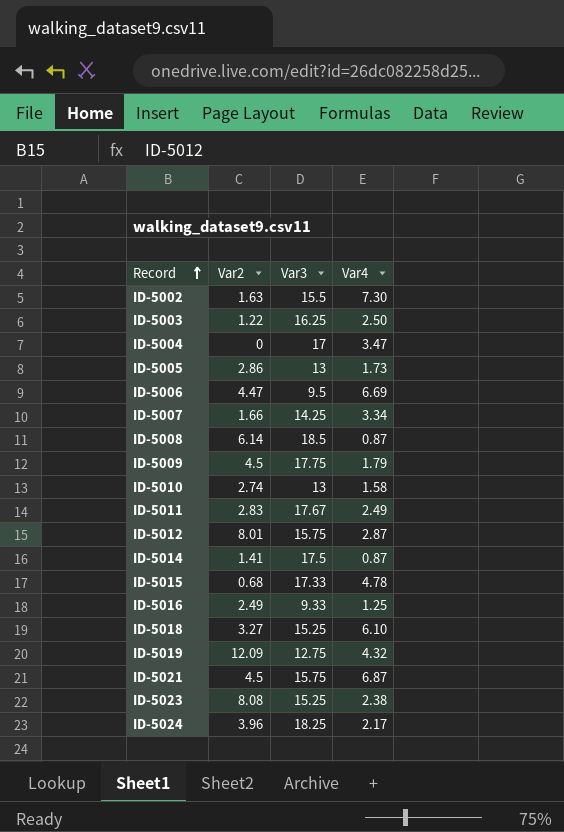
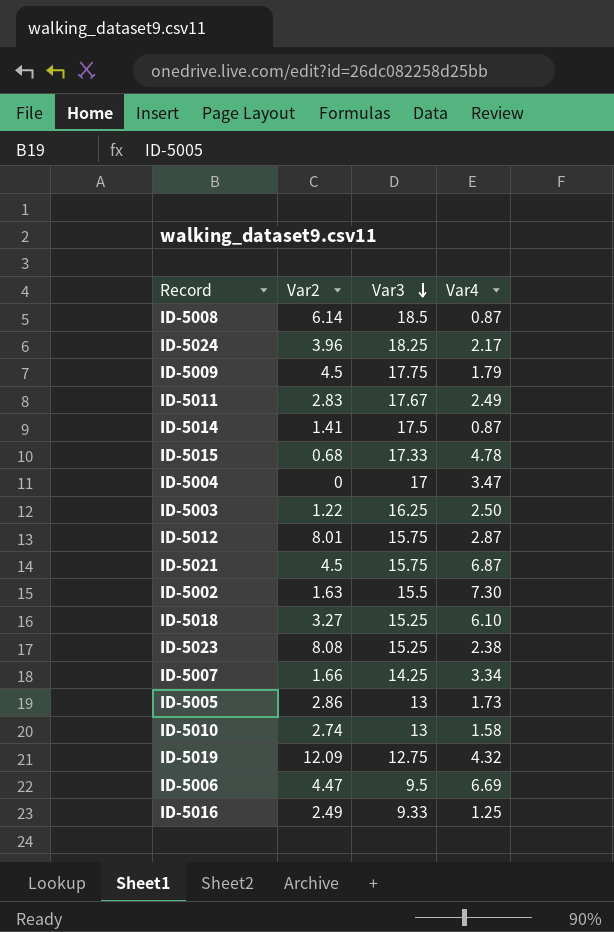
row order: Record ascending -> Var3 descending

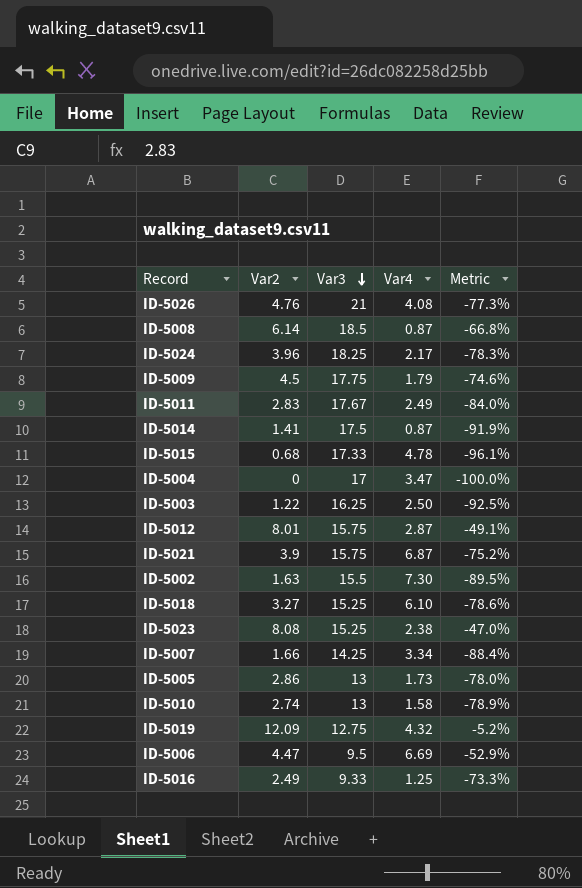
column Metric | formula: none -> ([Var2] - [Var3]) / [Var3]
row ID-5026: none -> 4.76 | 21 | 4.08 | -77.3%
ID-5021 | Var2: 4.5 -> 3.9

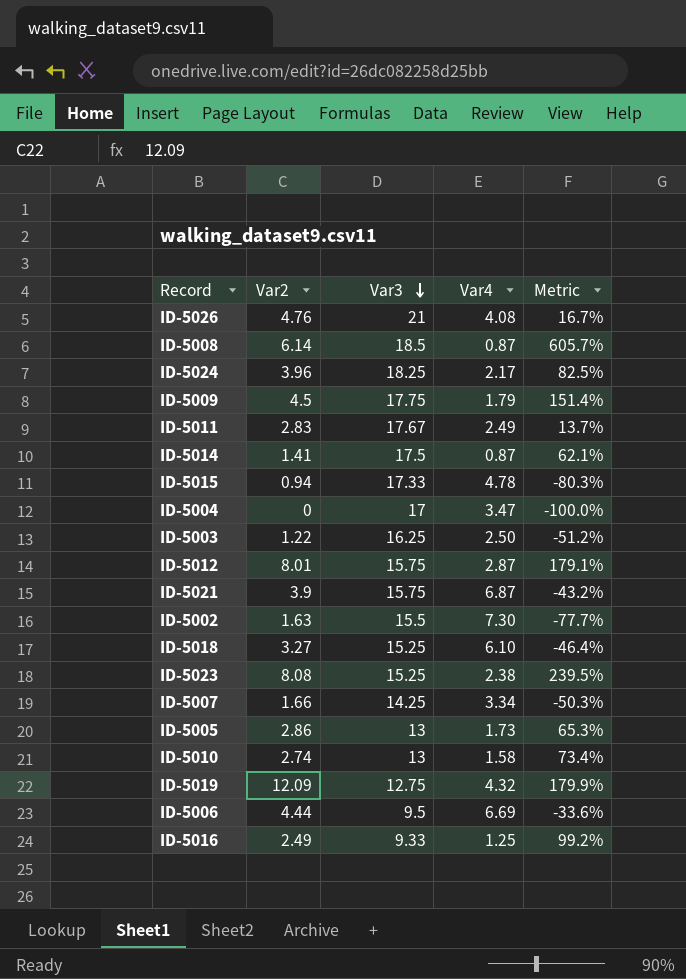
column Metric | formula: ([Var2] - [Var3]) / [Var3] -> ([Var2] - [Var4]) / [Var4]
ID-5015 | Var2: 0.68 -> 0.94
ID-5006 | Var2: 4.47 -> 4.44

